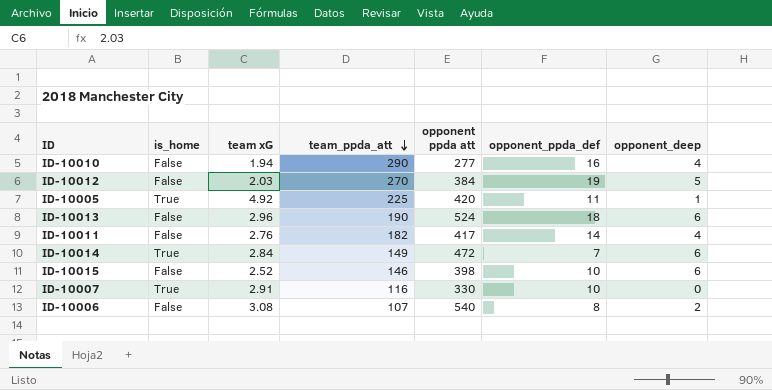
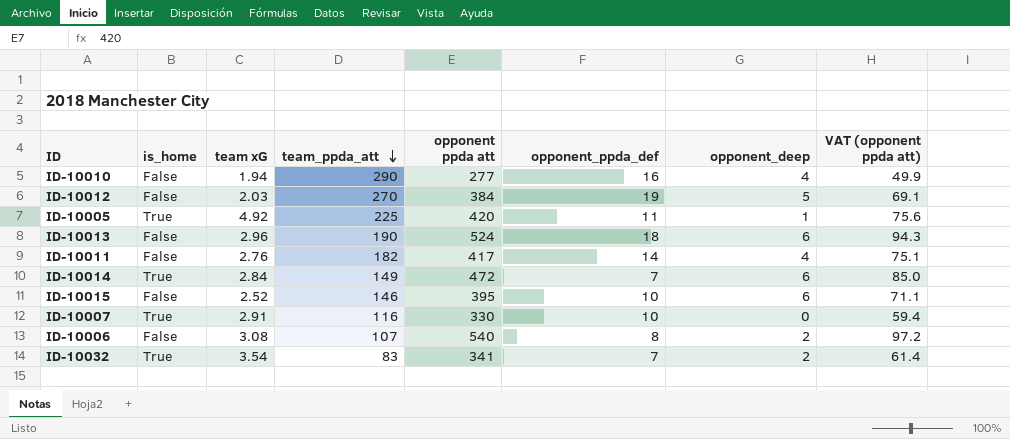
column VAT (opponent ppda att) | formula: none -> [opponent ppda att] * 0.18
ID-10015 | opponent ppda att: 398 -> 395
row ID-10032: none -> True | 3.54 | 83 | 341 | 7 | 2 | 61.4

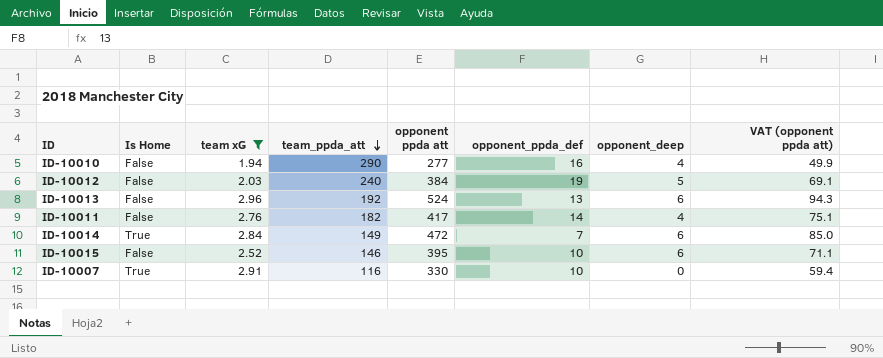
filter: none -> team xG <= 2.96
column name: is_home -> Is Home
ID-10012 | team_ppda_att: 270 -> 240
ID-10013 | team_ppda_att: 190 -> 192
ID-10013 | opponent_ppda_def: 18 -> 13

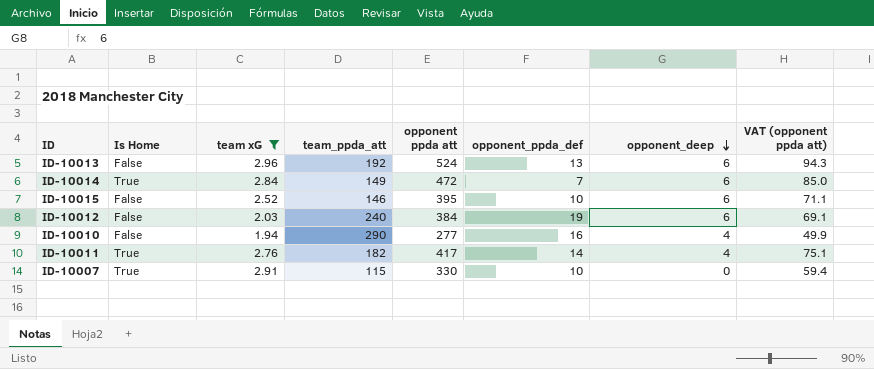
row order: team_ppda_att descending -> opponent_deep descending
ID-10012 | opponent_deep: 5 -> 6
ID-10011 | Is Home: False -> True
ID-10007 | team_ppda_att: 116 -> 115

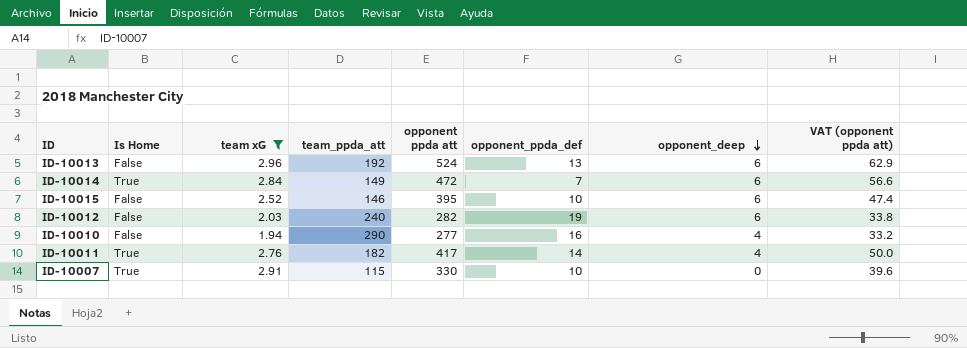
column VAT (opponent ppda att) | formula: [opponent ppda att] * 0.18 -> [opponent ppda att] * 0.12
ID-10012 | opponent ppda att: 384 -> 282

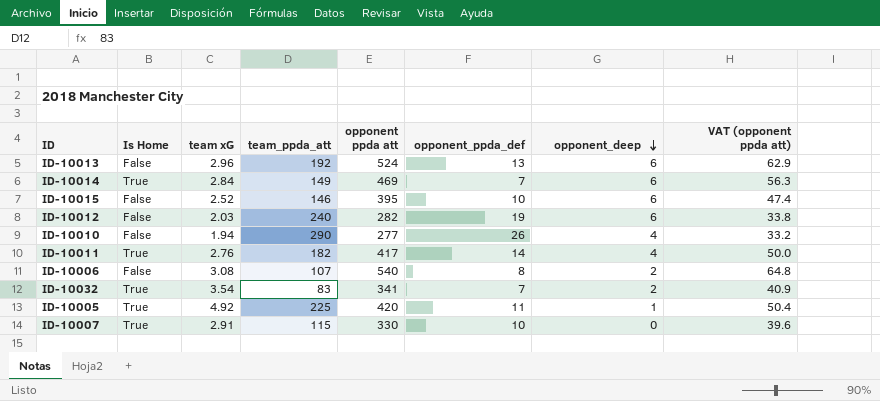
filter: team xG <= 2.96 -> none
ID-10014 | opponent ppda att: 472 -> 469
ID-10014 | VAT (opponent ppda att): 56.6 -> 56.3
ID-10010 | opponent_ppda_def: 16 -> 26

